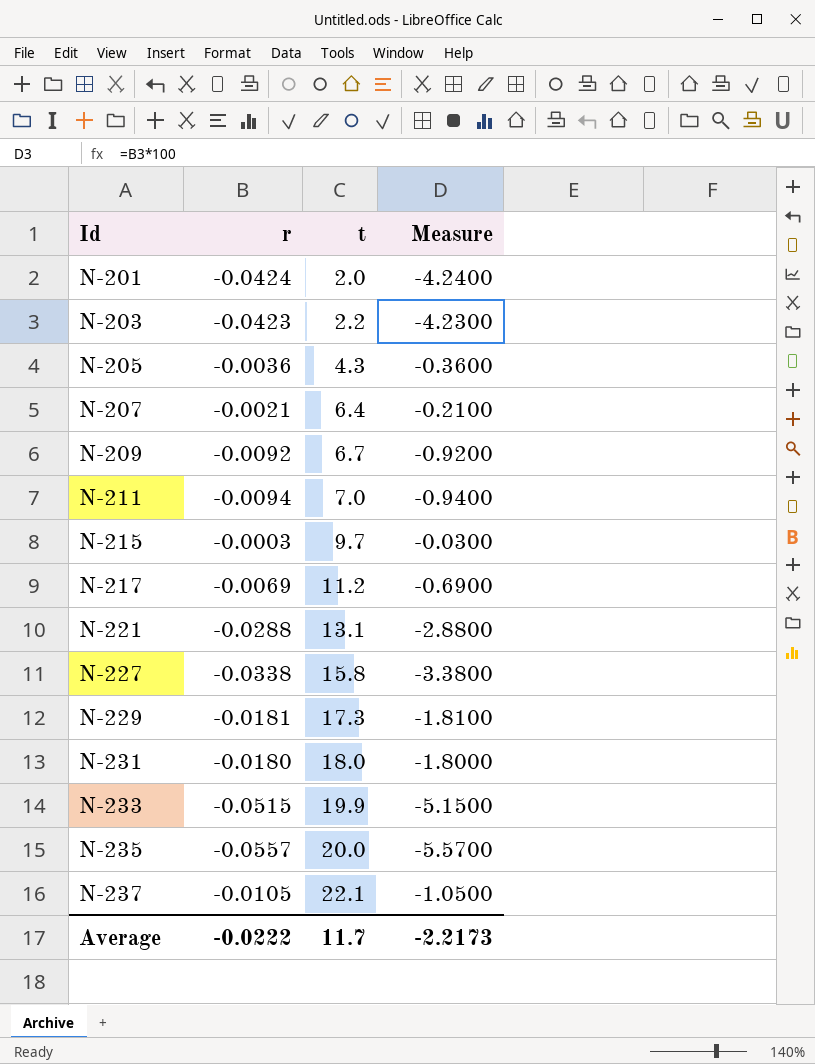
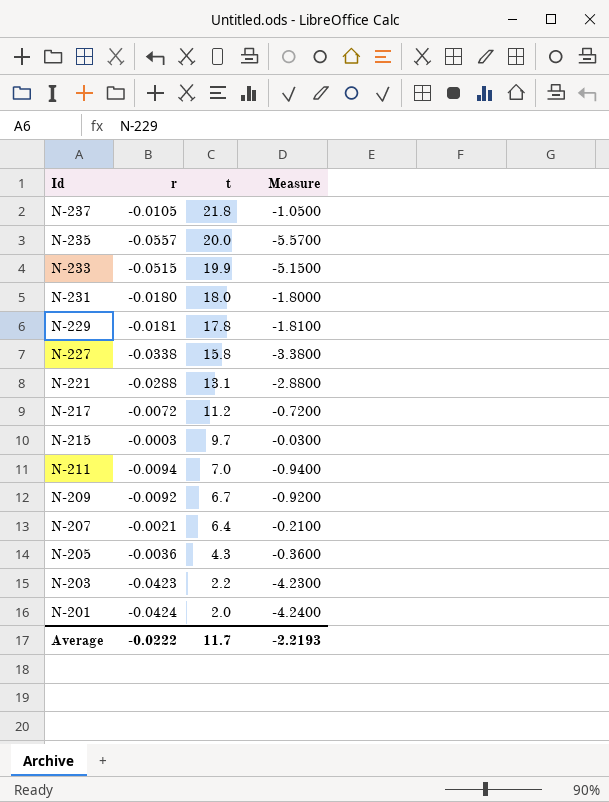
row order: Id ascending -> Id descending
N-237 | t: 22.1 -> 21.8
N-229 | t: 17.3 -> 17.8
N-217 | r: -0.0069 -> -0.0072
N-217 | Measure: -0.6900 -> -0.7200
Average | Measure: -2.2173 -> -2.2193

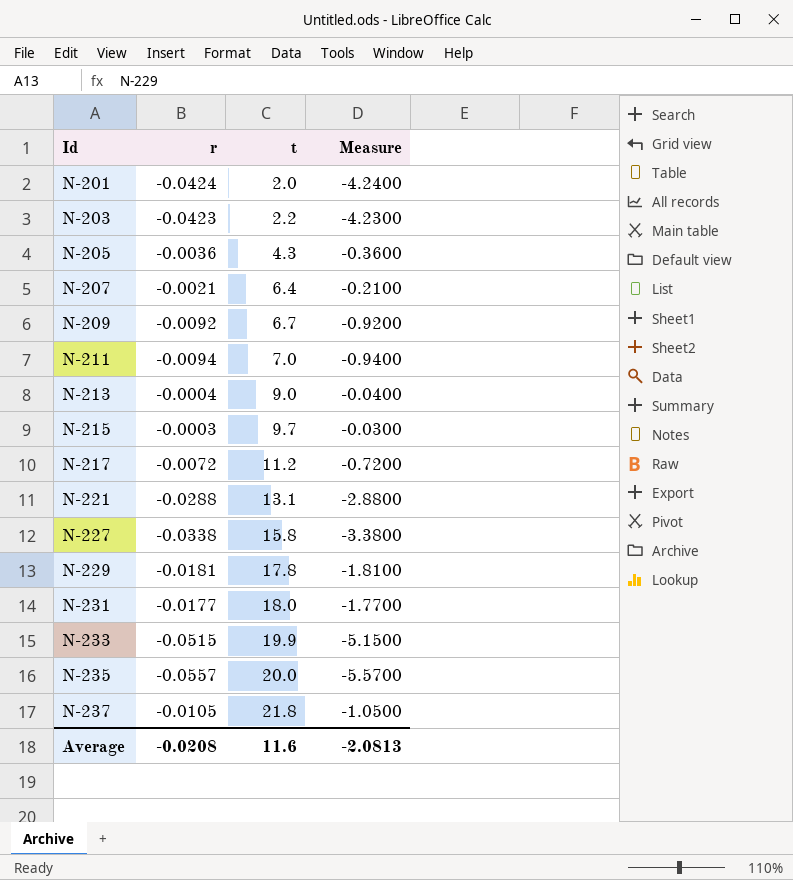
row order: Id descending -> Id ascending
row N-213: none -> -0.0004 | 9.0 | -0.0400
N-231 | r: -0.0180 -> -0.0177
N-231 | Measure: -1.8000 -> -1.7700
Average | r: -0.0222 -> -0.0208
Average | t: 11.7 -> 11.6
Average | Measure: -2.2193 -> -2.0813

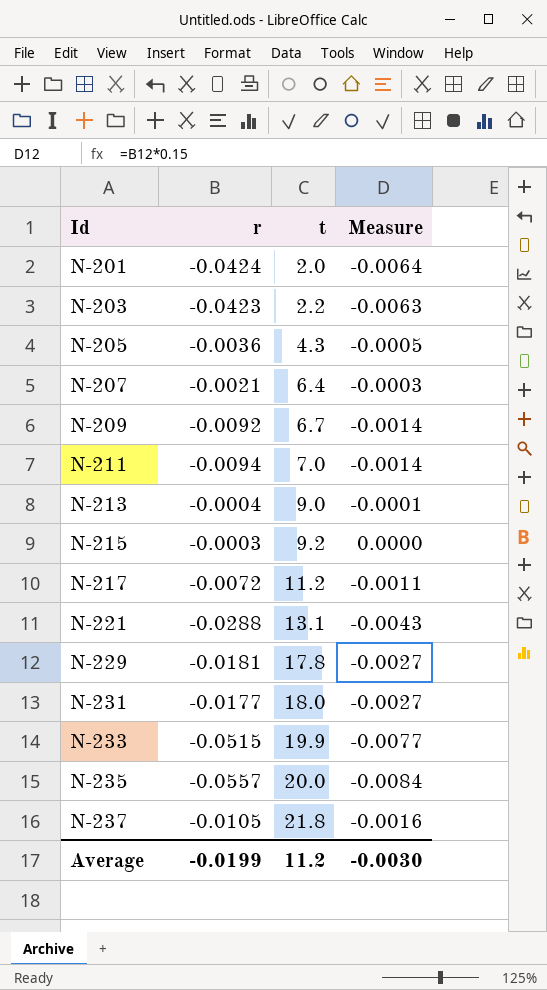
column Measure | formula: [r] * 100 -> [r] * 0.15
row N-227: -0.0338 | 15.8 | -3.3800 -> none
N-215 | t: 9.7 -> 9.2
Average | r: -0.0208 -> -0.0199
Average | t: 11.6 -> 11.2
Average | Measure: -2.0813 -> -0.0030

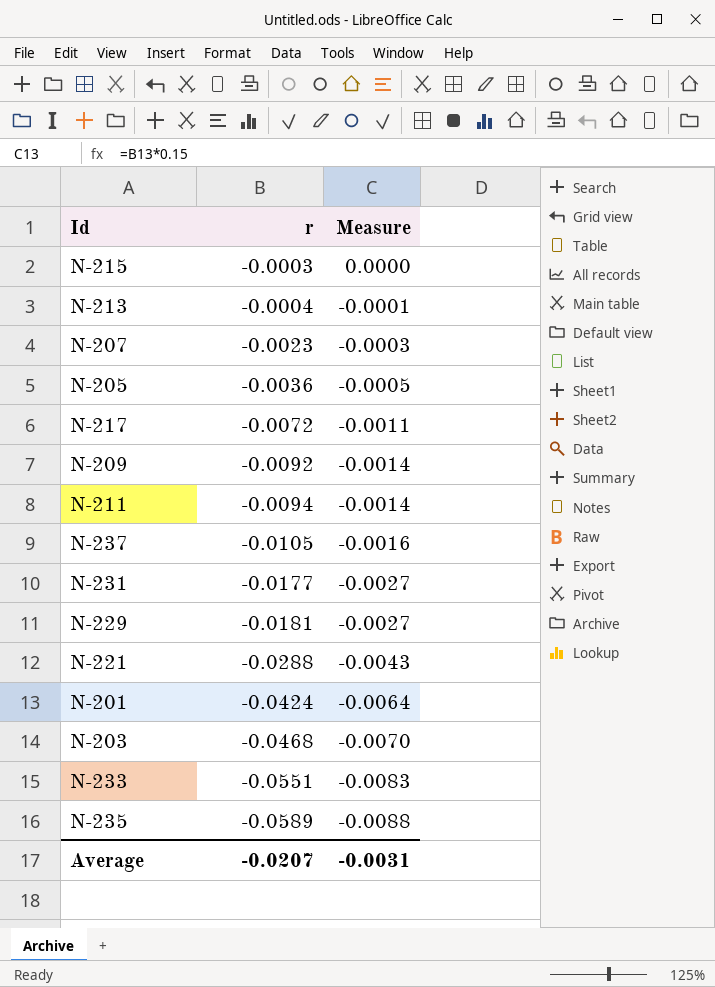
row order: Id ascending -> r descending
column t | position: 3 -> none
N-207 | r: -0.0021 -> -0.0023
N-203 | r: -0.0423 -> -0.0468
N-203 | Measure: -0.0063 -> -0.0070
N-233 | r: -0.0515 -> -0.0551
N-233 | Measure: -0.0077 -> -0.0083
N-235 | r: -0.0557 -> -0.0589
N-235 | Measure: -0.0084 -> -0.0088
Average | r: -0.0199 -> -0.0207
Average | Measure: -0.0030 -> -0.0031

